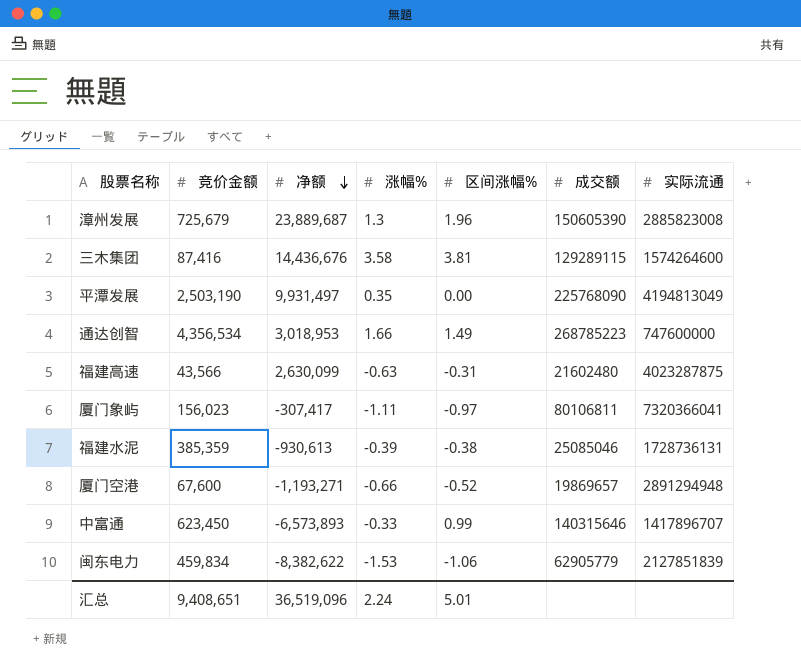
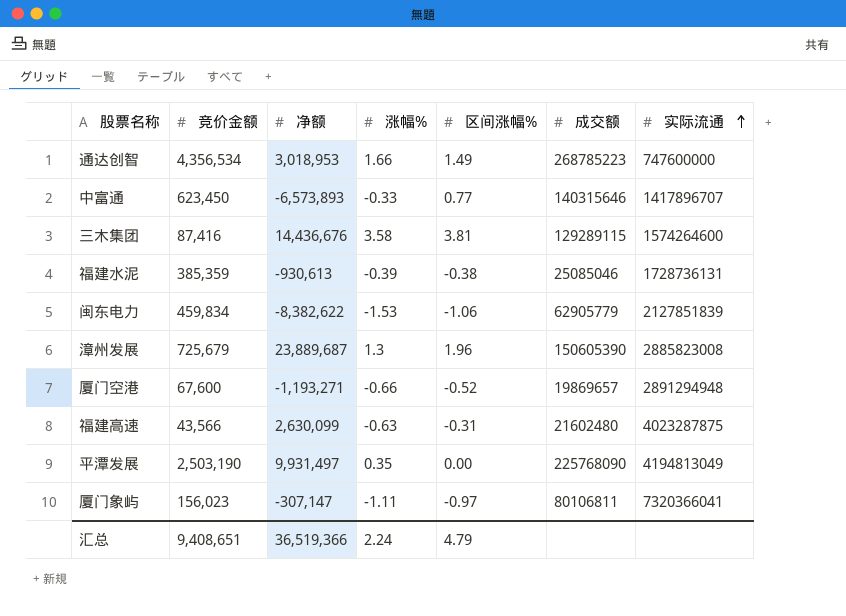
row order: 净额 descending -> 实际流通 ascending
中富通 | 区间涨幅%: 0.99 -> 0.77
厦门象屿 | 净额: -307,417 -> -307,147
汇总 | 净额: 36,519,096 -> 36,519,366
汇总 | 区间涨幅%: 5.01 -> 4.79

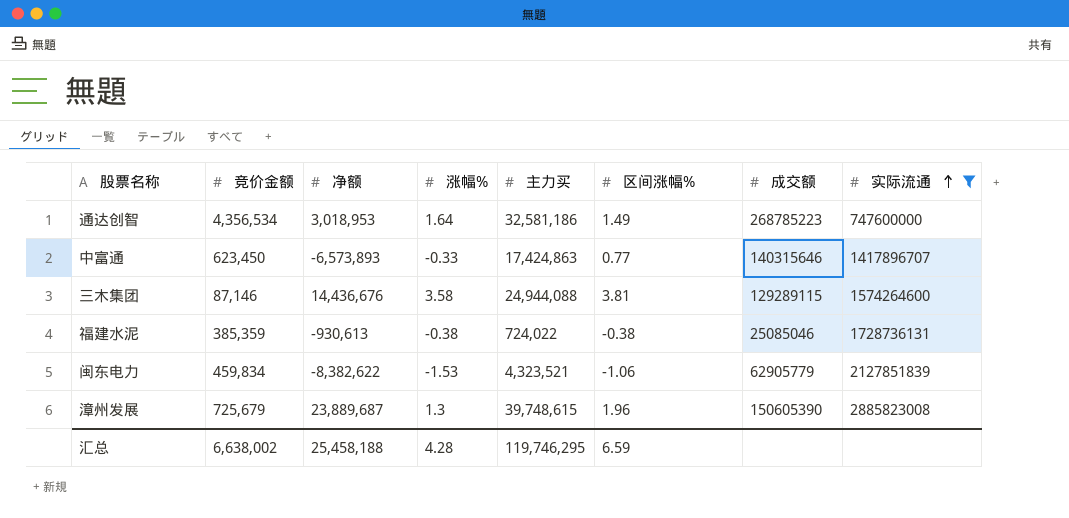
filter: none -> 实际流通 <= 2885823008
column 主力买 | position: none -> 5
通达创智 | 涨幅%: 1.66 -> 1.64
三木集团 | 竞价金额: 87,416 -> 87,146
福建水泥 | 涨幅%: -0.39 -> -0.38
汇总 | 竞价金额: 9,408,651 -> 6,638,002
汇总 | 净额: 36,519,366 -> 25,458,188
汇总 | 涨幅%: 2.24 -> 4.28
汇总 | 区间涨幅%: 4.79 -> 6.59

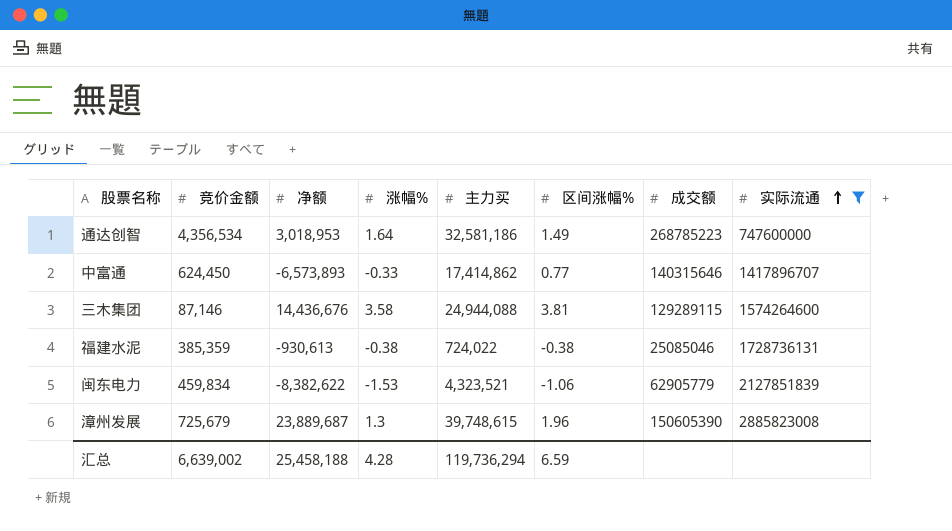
中富通 | 竞价金额: 623,450 -> 624,450
中富通 | 主力买: 17,424,863 -> 17,414,862
汇总 | 竞价金额: 6,638,002 -> 6,639,002
汇总 | 主力买: 119,746,295 -> 119,736,294

